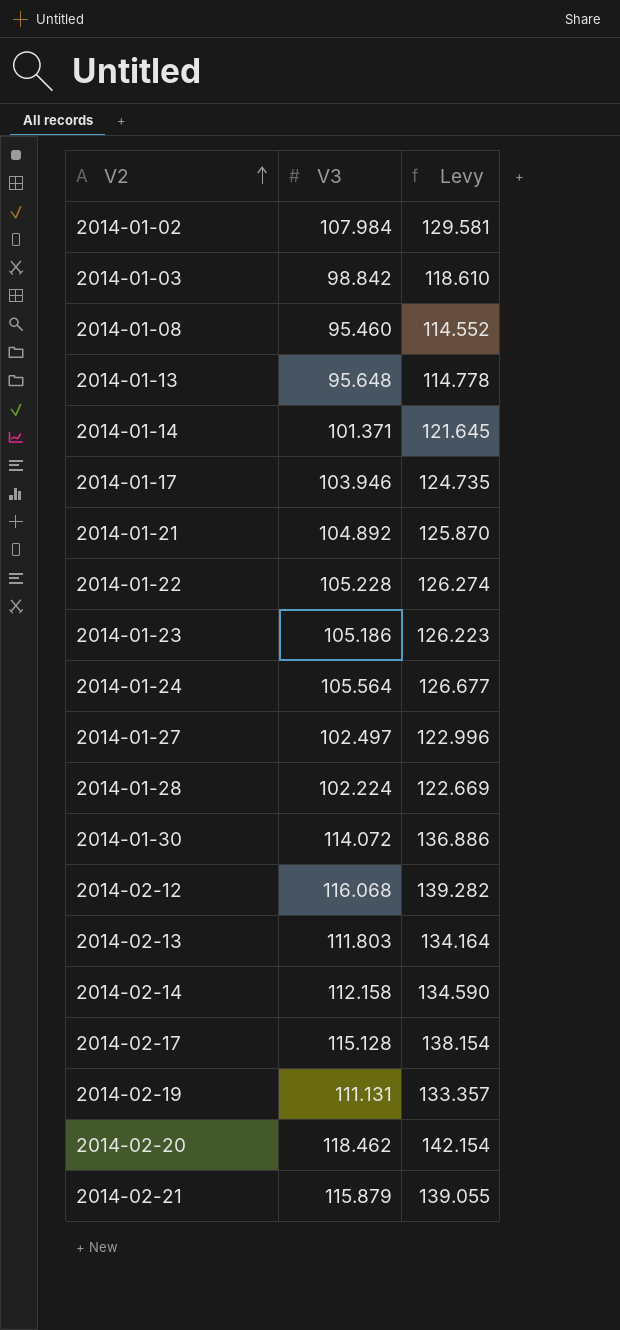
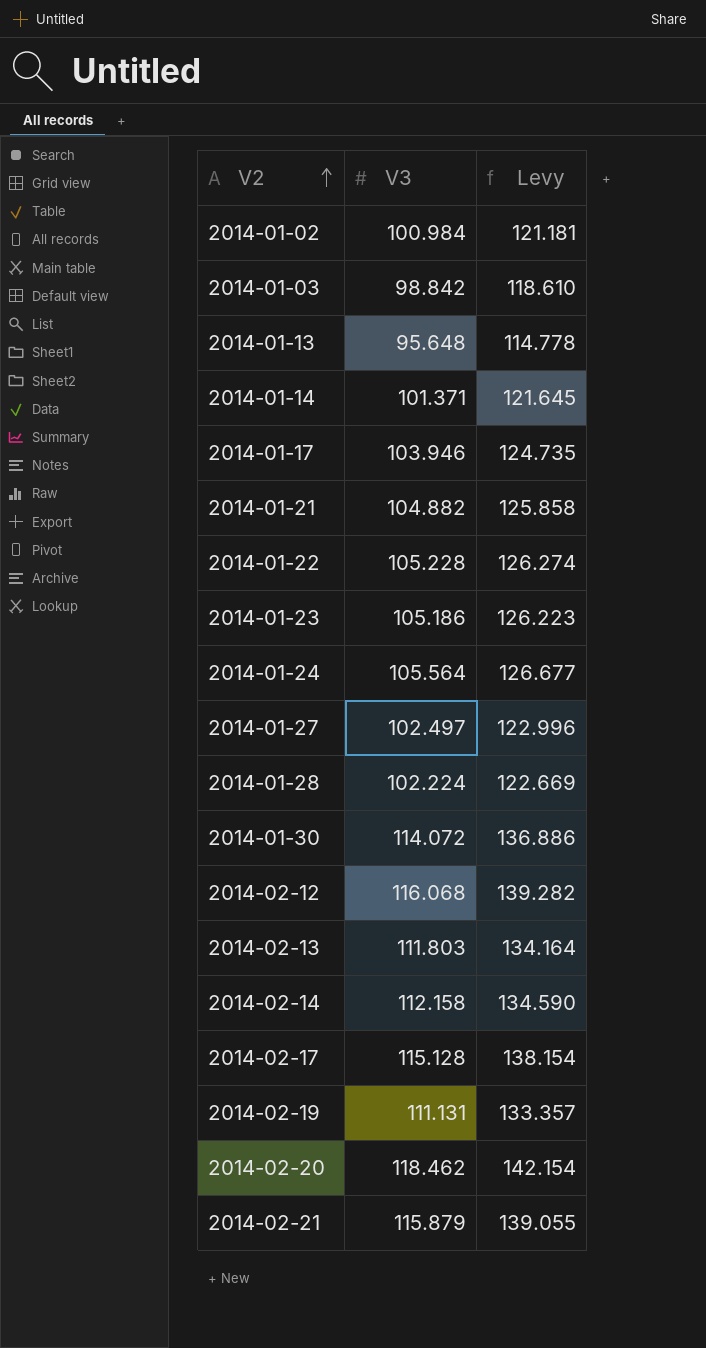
row 2014-01-08: 95.460 | 114.552 -> none
2014-01-02 | V3: 107.984 -> 100.984
2014-01-02 | Levy: 129.581 -> 121.181
2014-01-21 | V3: 104.892 -> 104.882
2014-01-21 | Levy: 125.870 -> 125.858

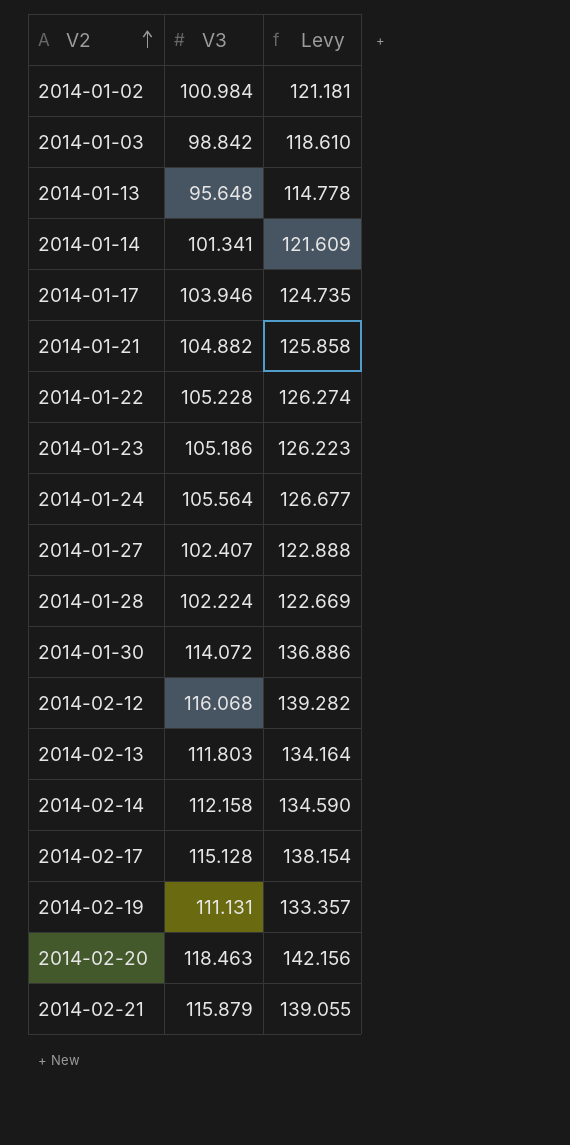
2014-01-14 | V3: 101.371 -> 101.341
2014-01-14 | Levy: 121.645 -> 121.609
2014-01-27 | V3: 102.497 -> 102.407
2014-01-27 | Levy: 122.996 -> 122.888
2014-02-20 | V3: 118.462 -> 118.463
2014-02-20 | Levy: 142.154 -> 142.156

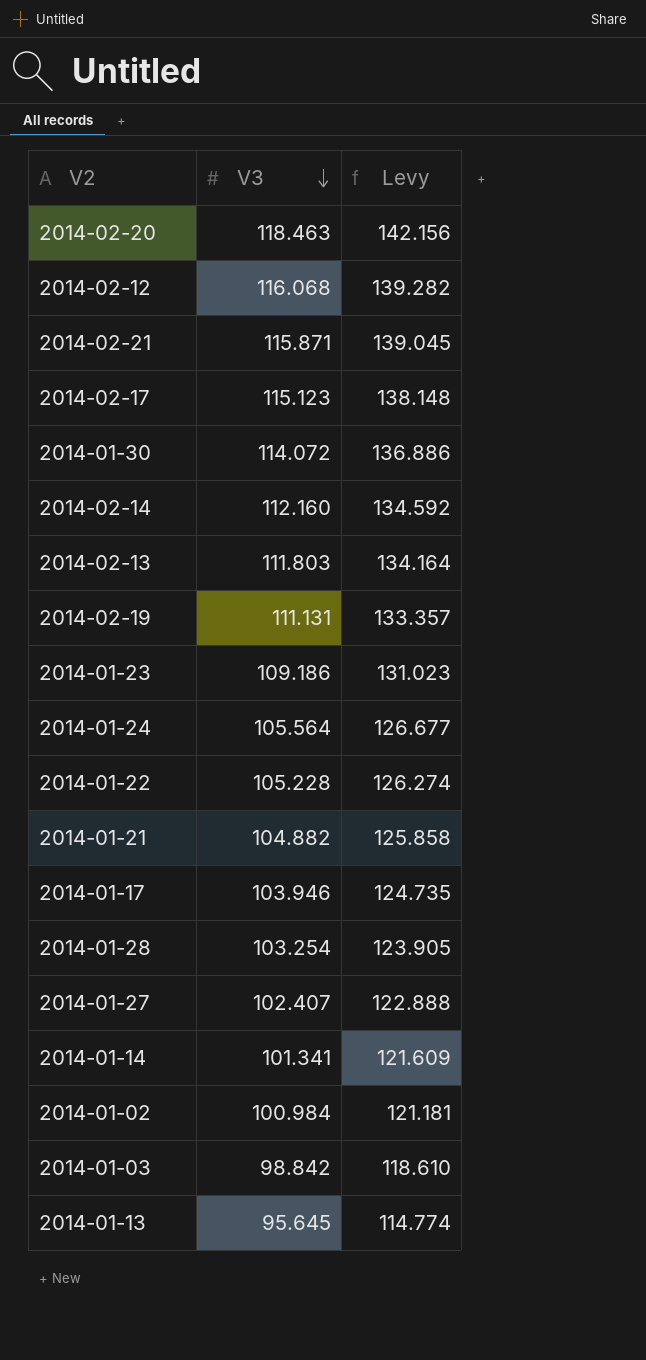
row order: V2 ascending -> V3 descending
2014-02-21 | V3: 115.879 -> 115.871
2014-02-21 | Levy: 139.055 -> 139.045
2014-02-17 | V3: 115.128 -> 115.123
2014-02-17 | Levy: 138.154 -> 138.148
2014-02-14 | V3: 112.158 -> 112.160
2014-02-14 | Levy: 134.590 -> 134.592
2014-01-23 | V3: 105.186 -> 109.186
2014-01-23 | Levy: 126.223 -> 131.023
2014-01-28 | V3: 102.224 -> 103.254
2014-01-28 | Levy: 122.669 -> 123.905
2014-01-13 | V3: 95.648 -> 95.645
2014-01-13 | Levy: 114.778 -> 114.774

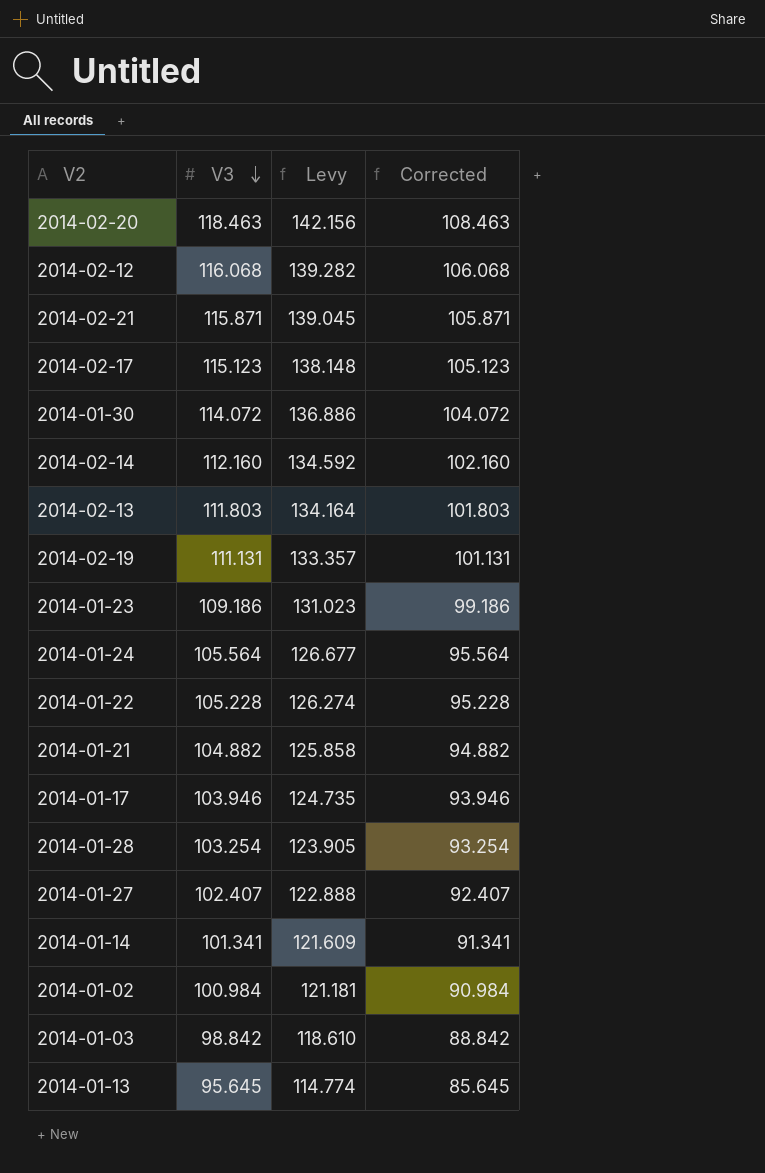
column Corrected | formula: none -> [V3] - 10

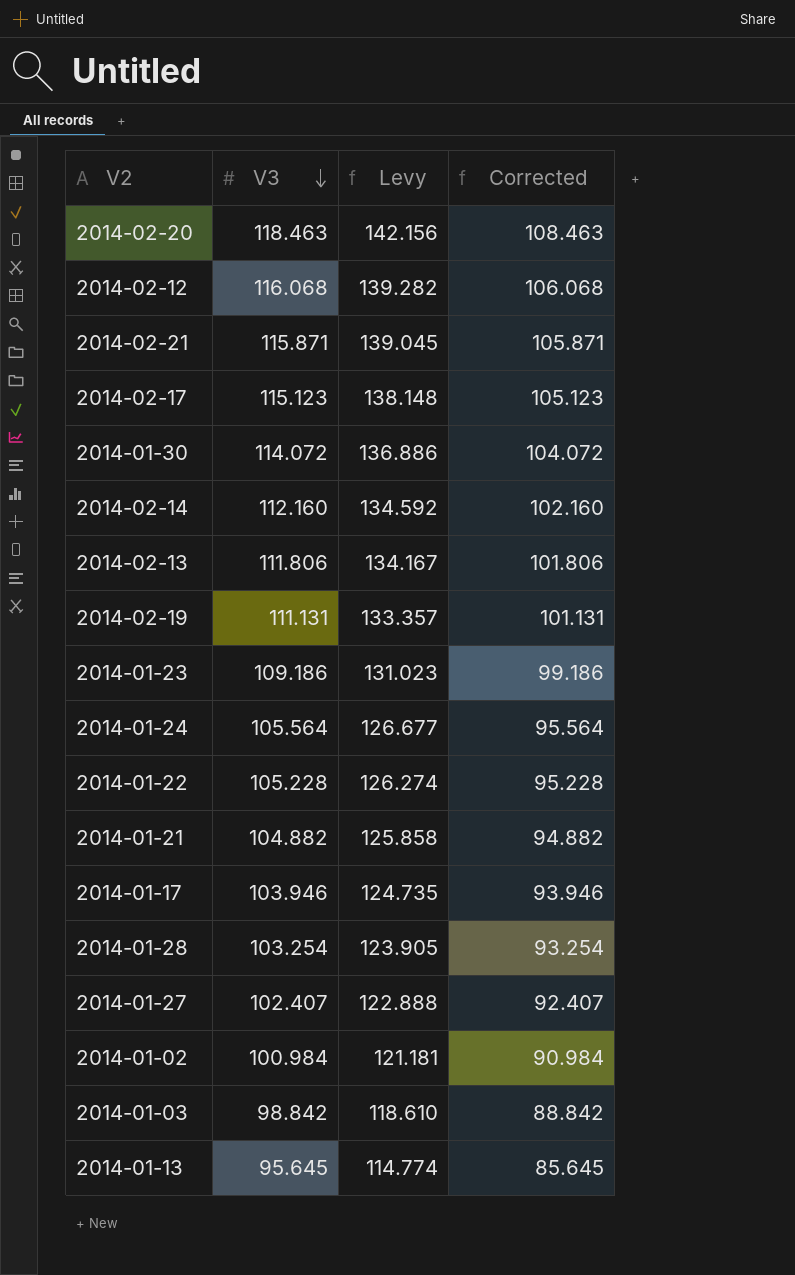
row 2014-01-14: 101.341 | 121.609 | 91.341 -> none
2014-02-13 | V3: 111.803 -> 111.806
2014-02-13 | Levy: 134.164 -> 134.167
2014-02-13 | Corrected: 101.803 -> 101.806

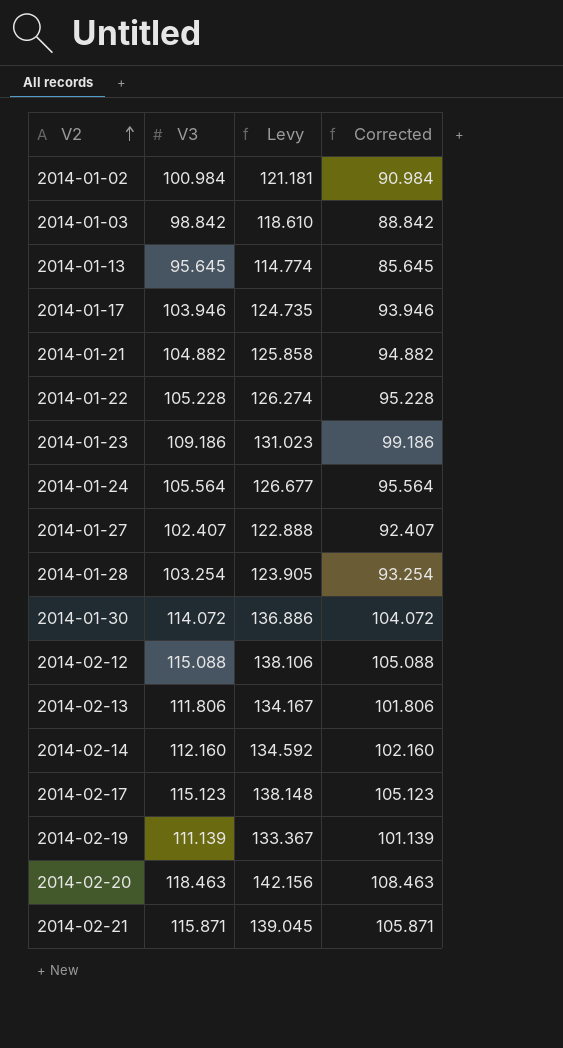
row order: V3 descending -> V2 ascending
2014-02-12 | V3: 116.068 -> 115.088
2014-02-12 | Levy: 139.282 -> 138.106
2014-02-12 | Corrected: 106.068 -> 105.088
2014-02-19 | V3: 111.131 -> 111.139
2014-02-19 | Levy: 133.357 -> 133.367
2014-02-19 | Corrected: 101.131 -> 101.139

